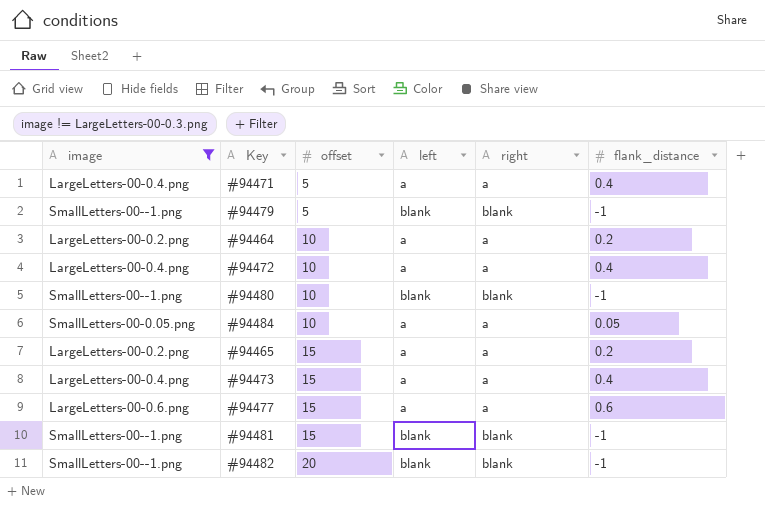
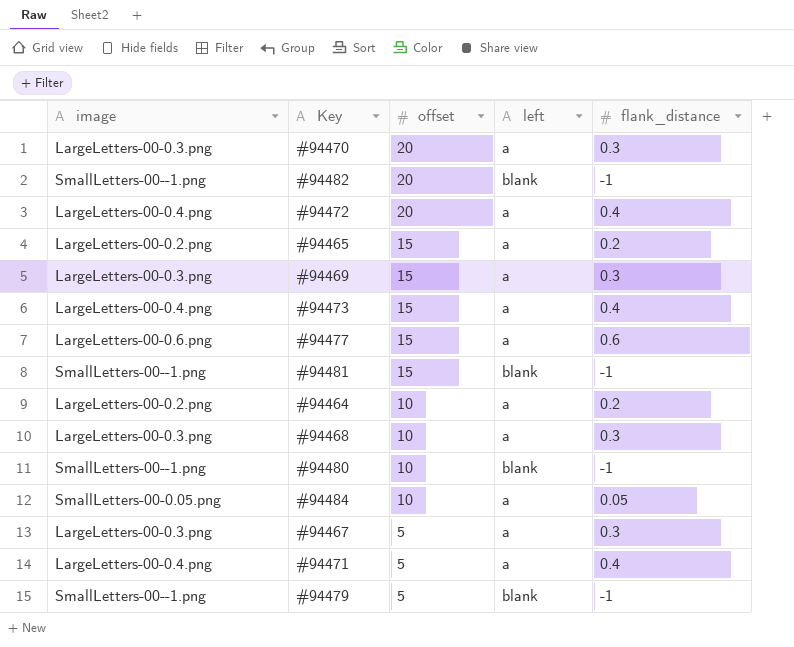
filter: image != LargeLetters-00-0.3.png -> none
row order: offset ascending -> offset descending
column right | position: 5 -> none
#94472 | offset: 10 -> 20

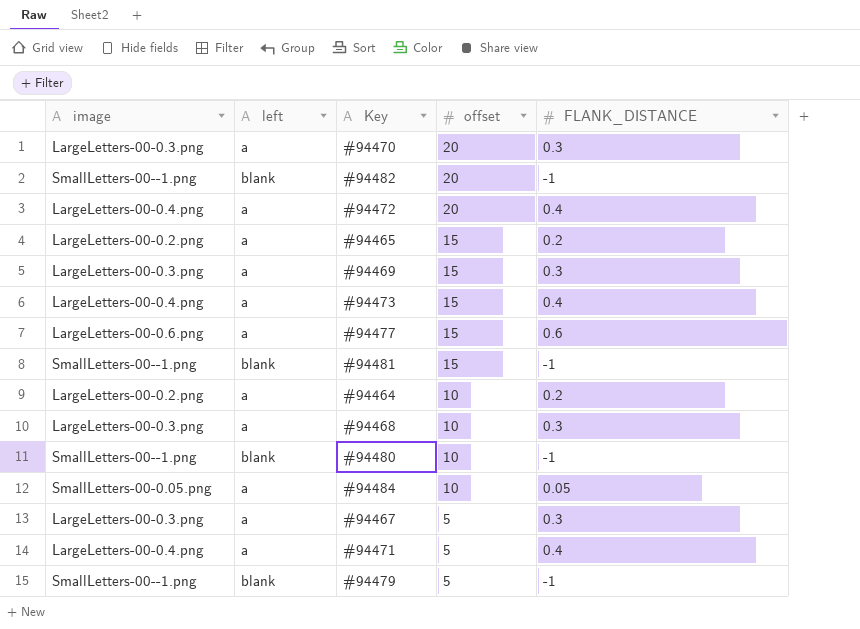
column left | position: 4 -> 2
column name: flank_distance -> FLANK_DISTANCE

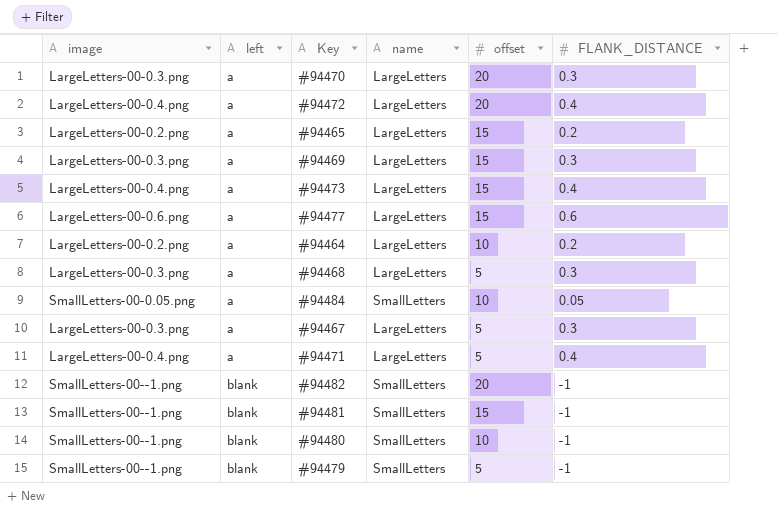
row order: offset descending -> left ascending
column name | position: none -> 4
#94468 | offset: 10 -> 5

